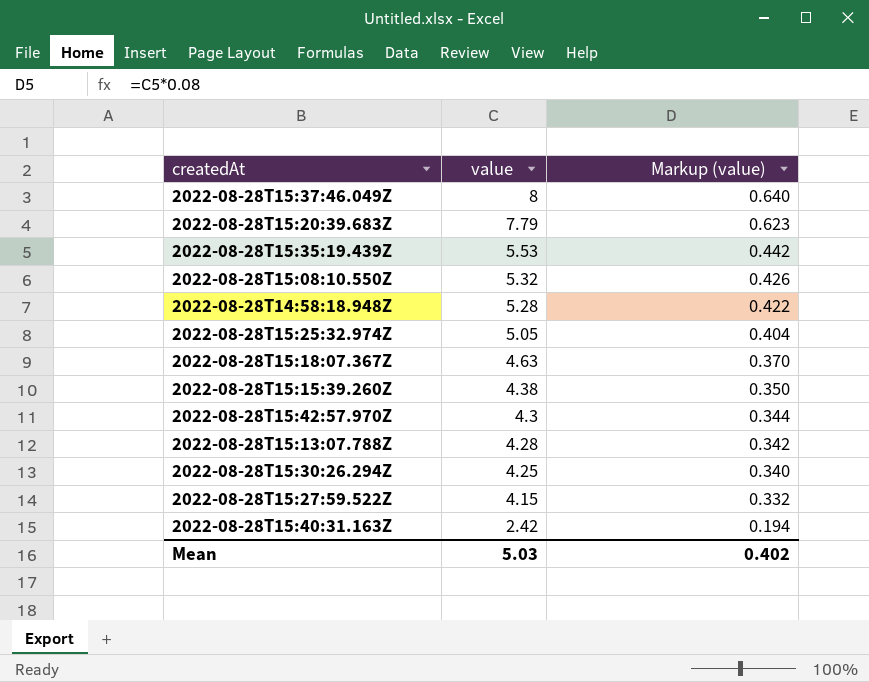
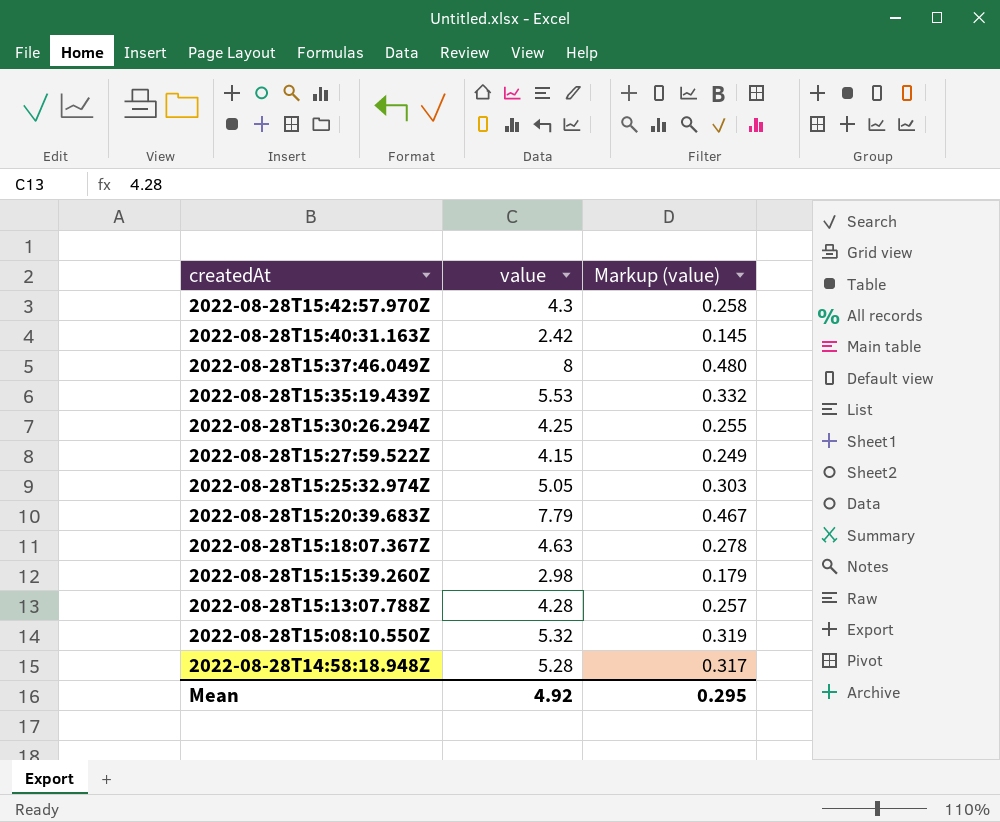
row order: value descending -> createdAt descending
column Markup (value) | formula: [value] * 0.08 -> [value] * 0.06
2022-08-28T15:15:39.260Z | value: 4.38 -> 2.98
Mean | value: 5.03 -> 4.92
Mean | Markup (value): 0.402 -> 0.295

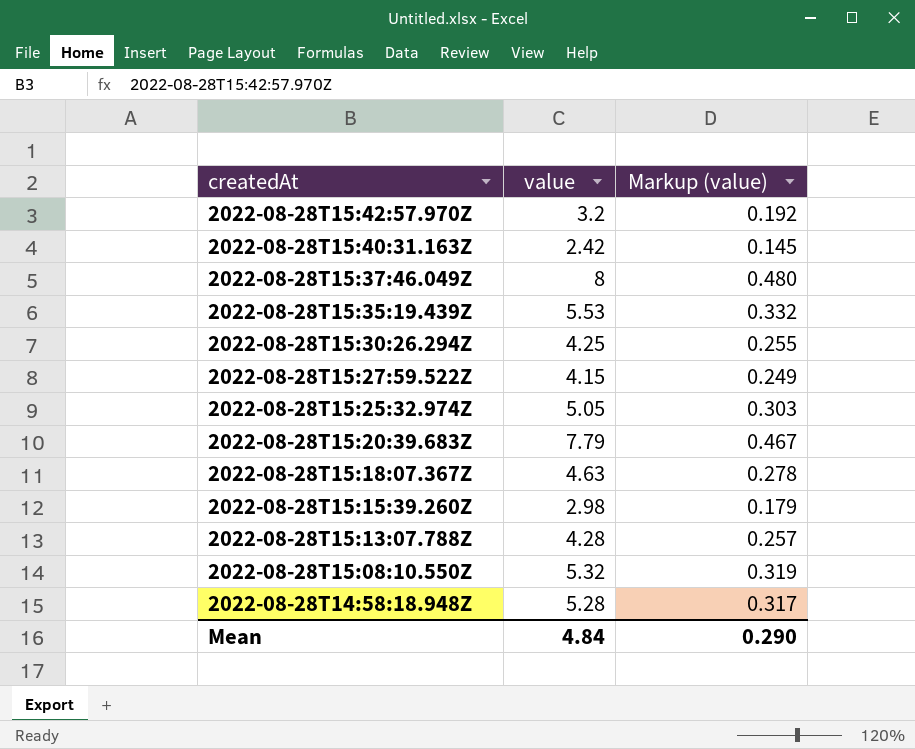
2022-08-28T15:42:57.970Z | value: 4.3 -> 3.2
2022-08-28T15:42:57.970Z | Markup (value): 0.258 -> 0.192
Mean | value: 4.92 -> 4.84
Mean | Markup (value): 0.295 -> 0.290

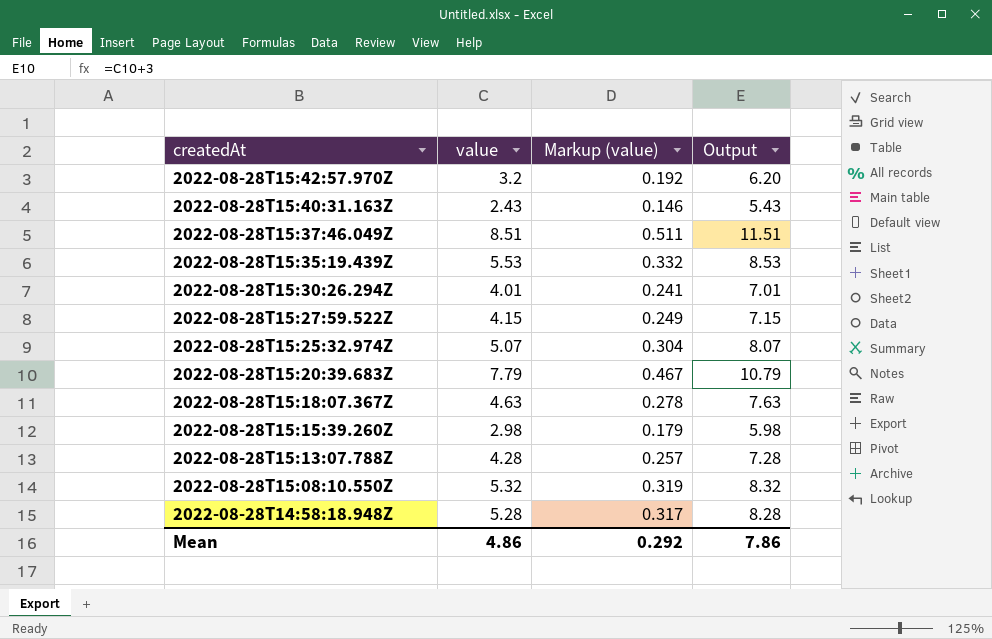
column Output | formula: none -> [value] + 3
2022-08-28T15:40:31.163Z | value: 2.42 -> 2.43
2022-08-28T15:40:31.163Z | Markup (value): 0.145 -> 0.146
2022-08-28T15:37:46.049Z | value: 8 -> 8.51
2022-08-28T15:37:46.049Z | Markup (value): 0.480 -> 0.511
2022-08-28T15:30:26.294Z | value: 4.25 -> 4.01
2022-08-28T15:30:26.294Z | Markup (value): 0.255 -> 0.241
2022-08-28T15:25:32.974Z | value: 5.05 -> 5.07
2022-08-28T15:25:32.974Z | Markup (value): 0.303 -> 0.304
Mean | value: 4.84 -> 4.86
Mean | Markup (value): 0.290 -> 0.292

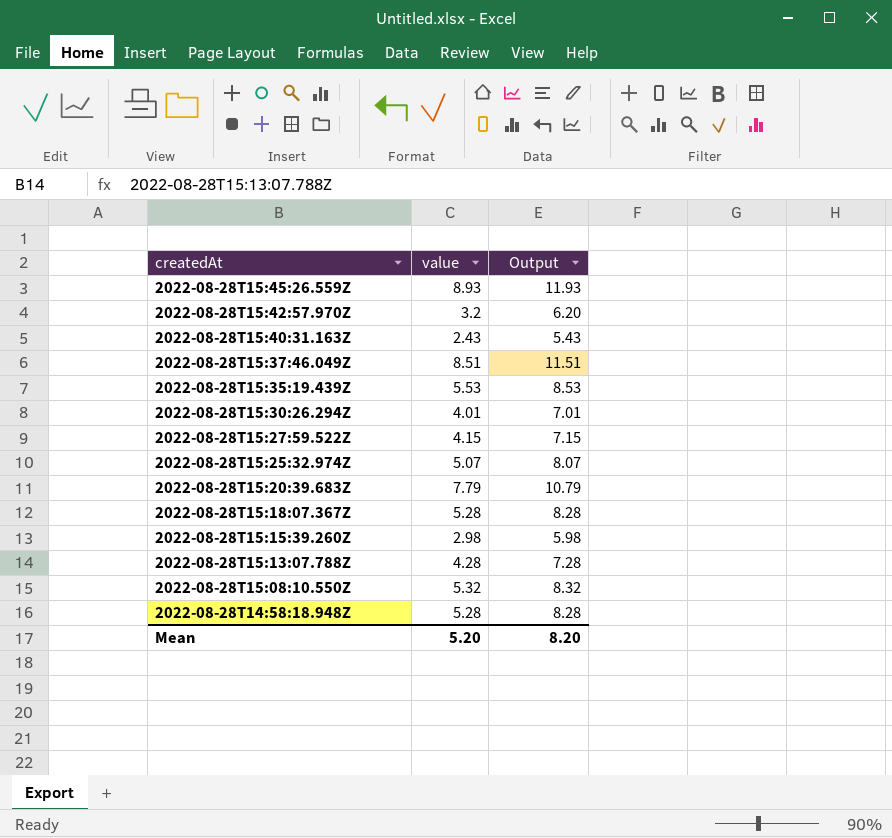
column Markup (value) | formula: [value] * 0.06 -> none
row 2022-08-28T15:45:26.559Z: none -> 8.93 | 11.93
2022-08-28T15:18:07.367Z | value: 4.63 -> 5.28
2022-08-28T15:18:07.367Z | Output: 7.63 -> 8.28
Mean | value: 4.86 -> 5.20
Mean | Output: 7.86 -> 8.20

